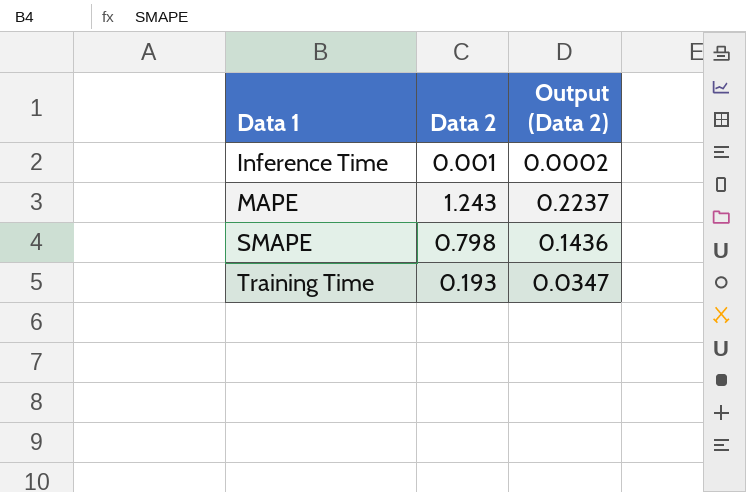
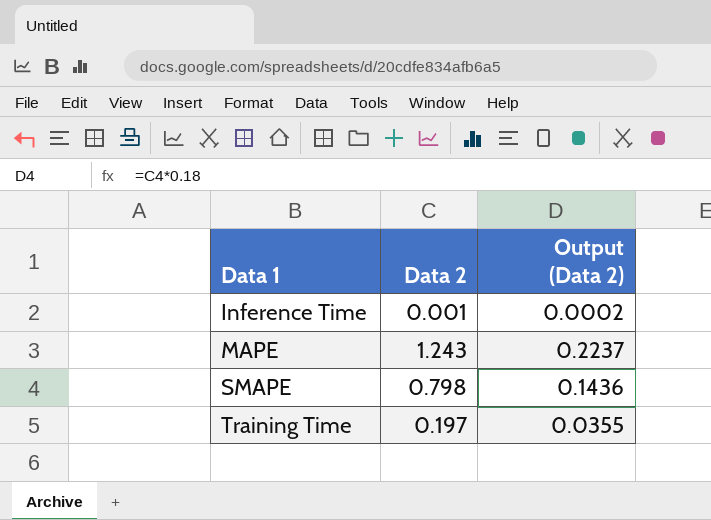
Training Time | Data 2: 0.193 -> 0.197
Training Time | Output (Data 2): 0.0347 -> 0.0355

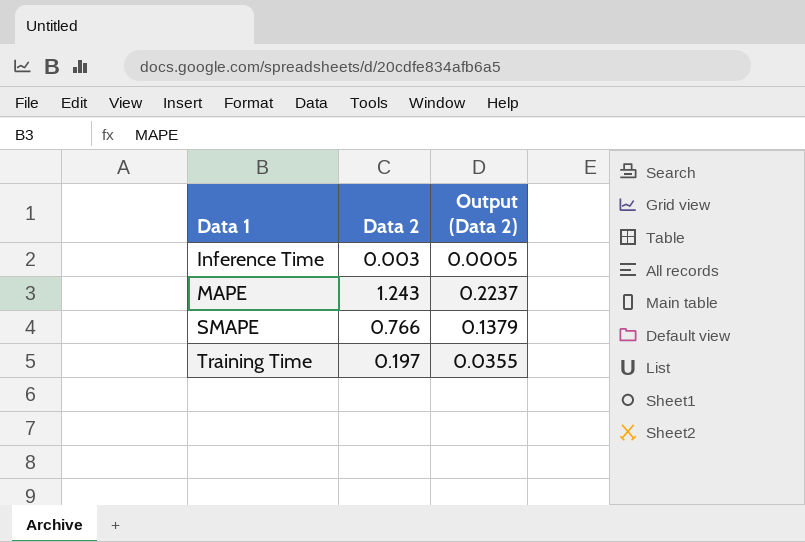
Inference Time | Data 2: 0.001 -> 0.003
Inference Time | Output (Data 2): 0.0002 -> 0.0005
SMAPE | Data 2: 0.798 -> 0.766
SMAPE | Output (Data 2): 0.1436 -> 0.1379

